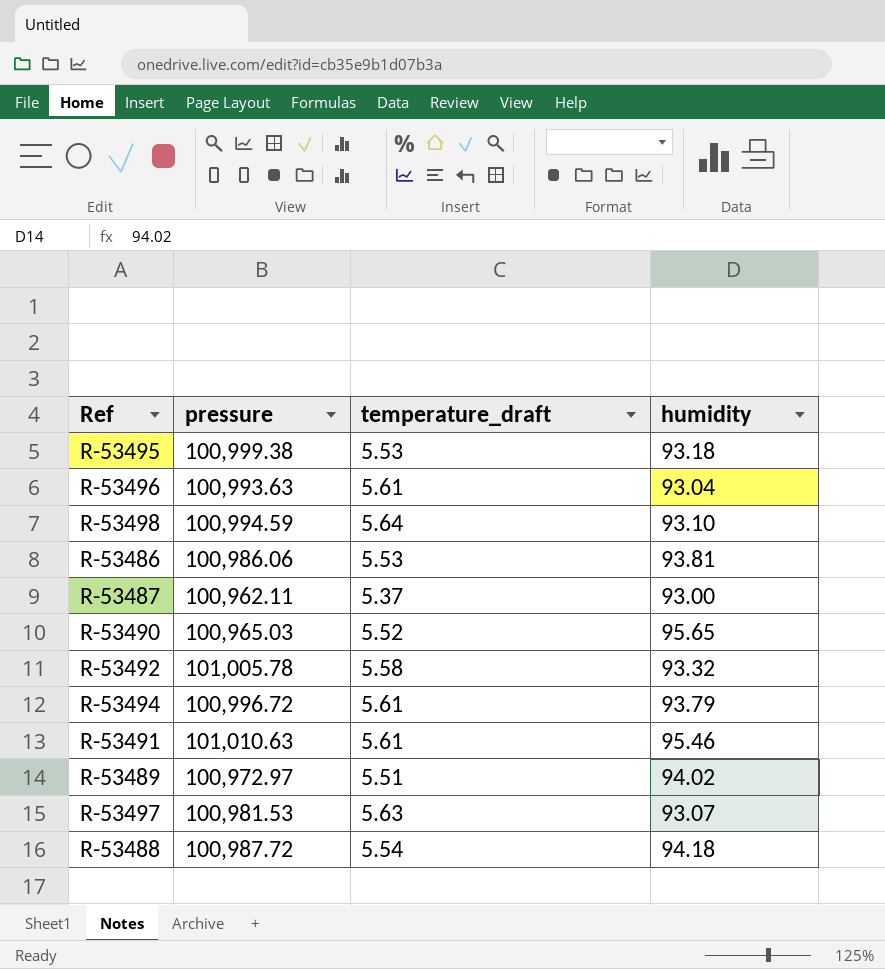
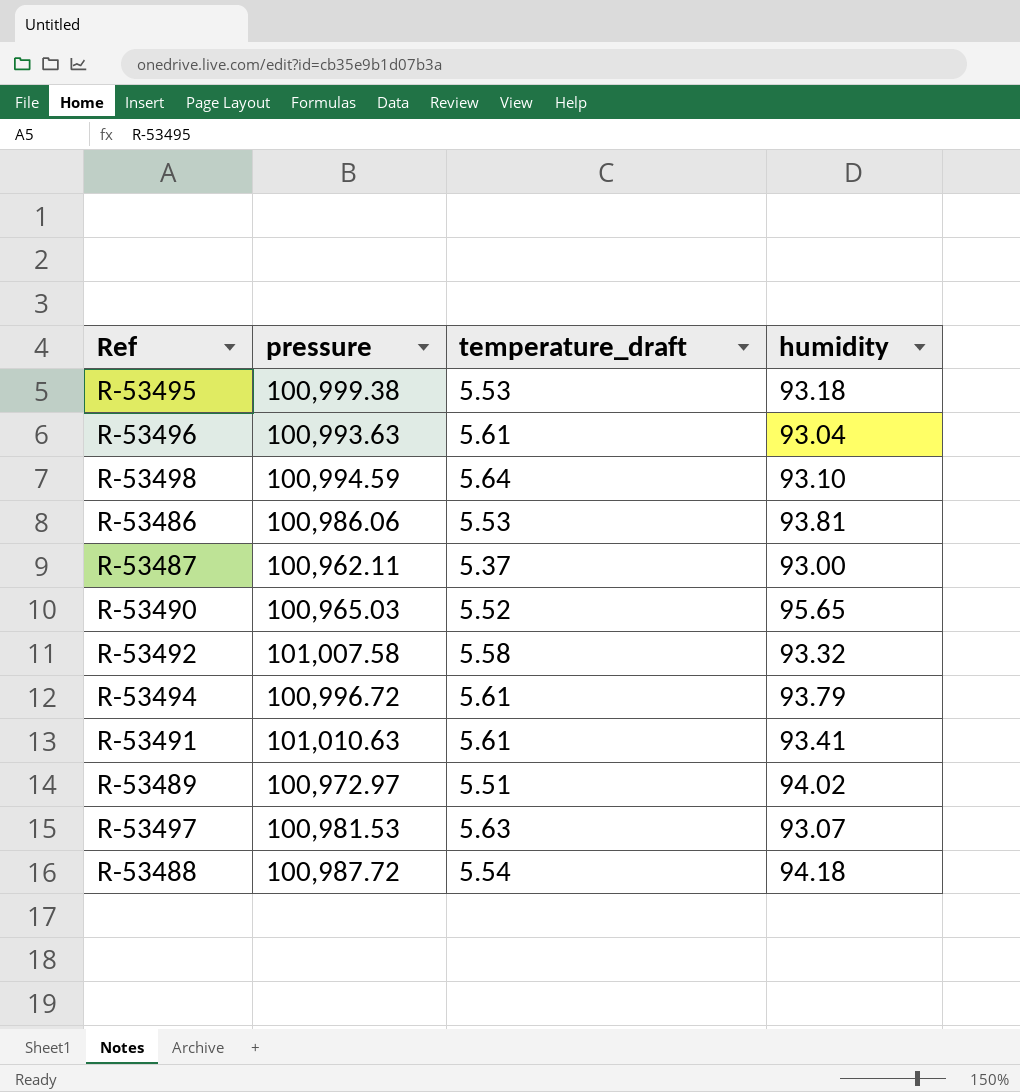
R-53492 | pressure: 101,005.78 -> 101,007.58
R-53491 | humidity: 95.46 -> 93.41

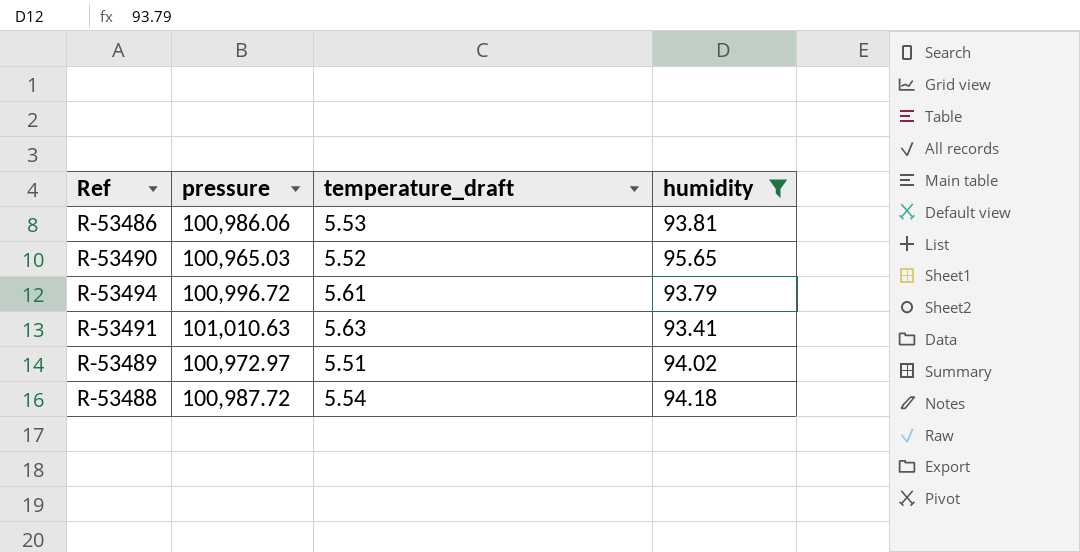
filter: none -> humidity >= 93.41
R-53491 | temperature_draft: 5.61 -> 5.63

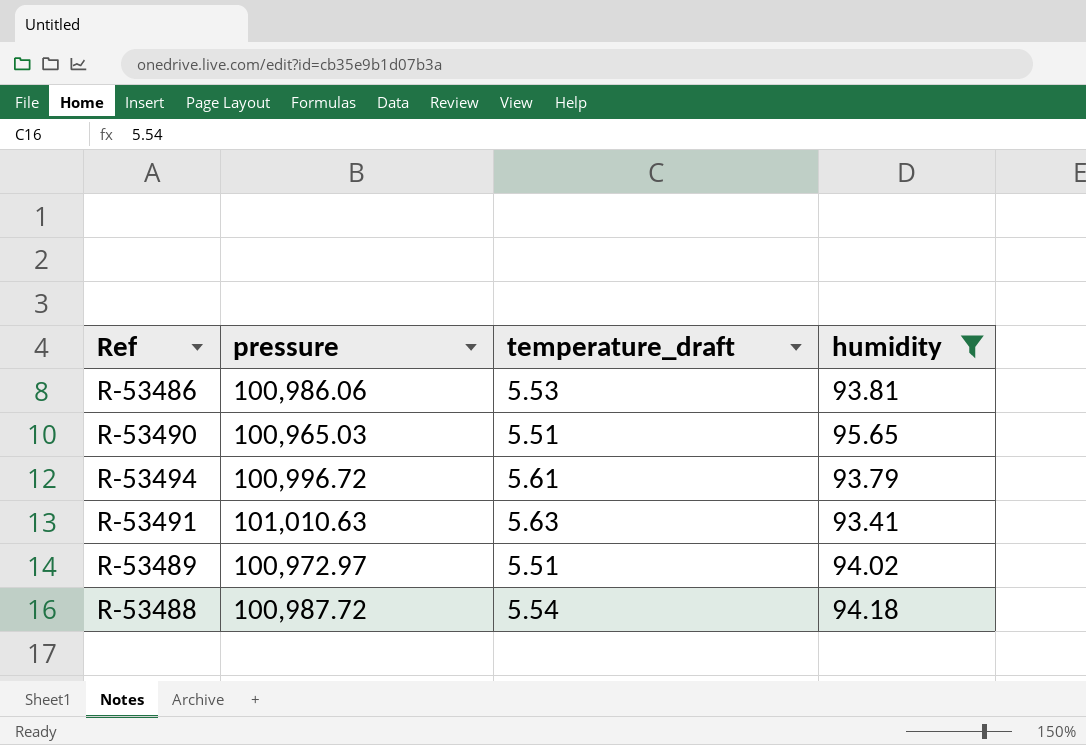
R-53490 | temperature_draft: 5.52 -> 5.51

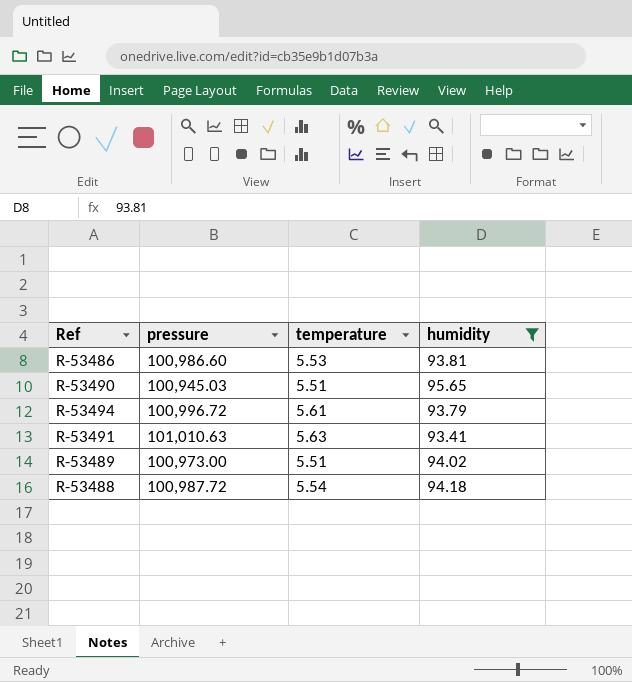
column name: temperature_draft -> temperature
R-53486 | pressure: 100,986.06 -> 100,986.60
R-53490 | pressure: 100,965.03 -> 100,945.03
R-53489 | pressure: 100,972.97 -> 100,973.00

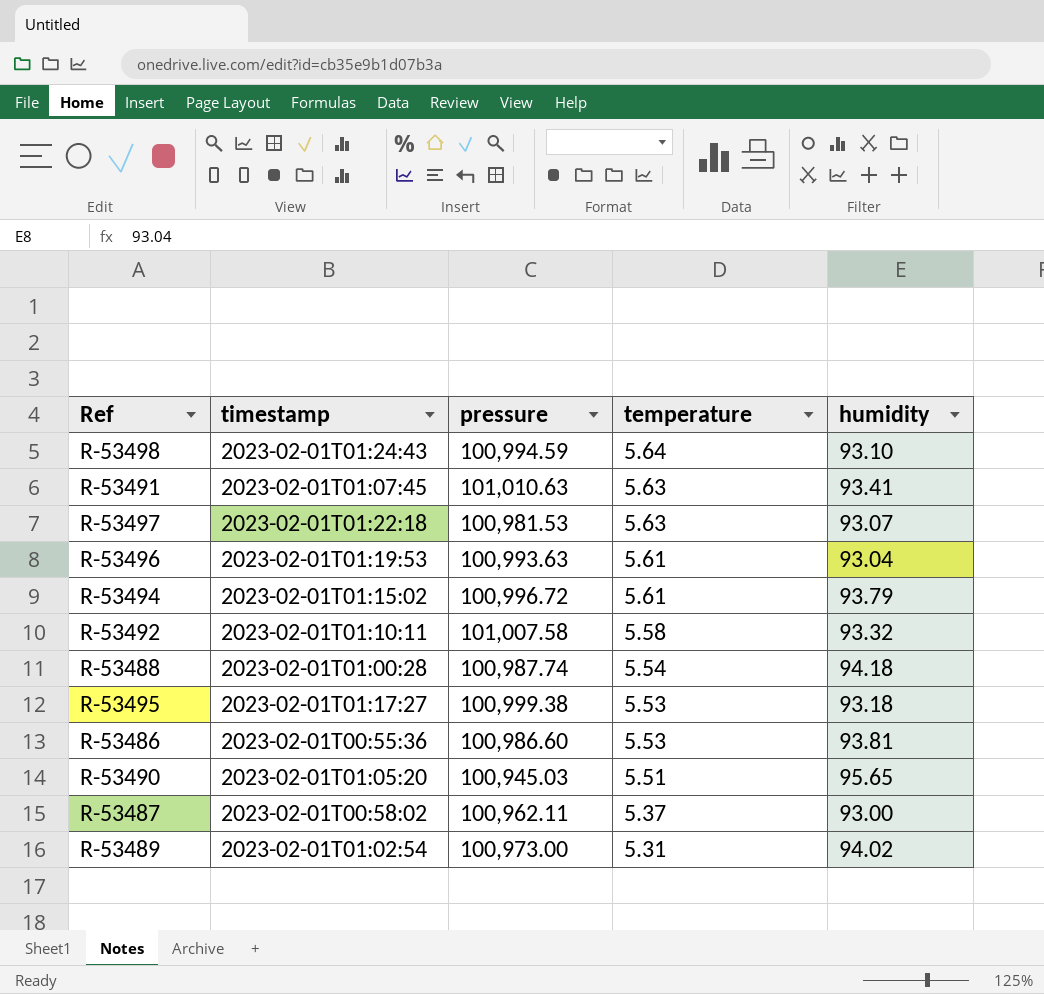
filter: humidity >= 93.41 -> none
row order: none -> temperature descending
column timestamp | position: none -> 2
R-53488 | pressure: 100,987.72 -> 100,987.74
R-53489 | temperature: 5.51 -> 5.31

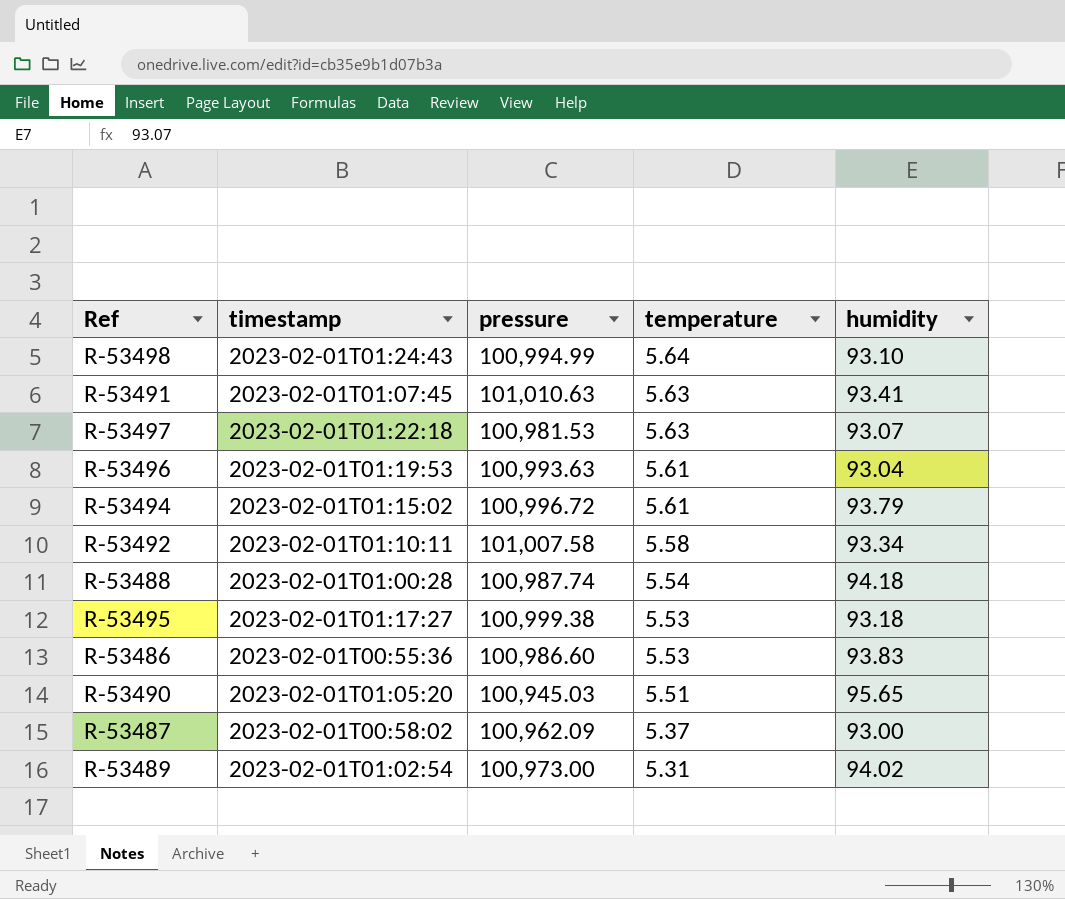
R-53498 | pressure: 100,994.59 -> 100,994.99
R-53492 | humidity: 93.32 -> 93.34
R-53486 | humidity: 93.81 -> 93.83
R-53487 | pressure: 100,962.11 -> 100,962.09

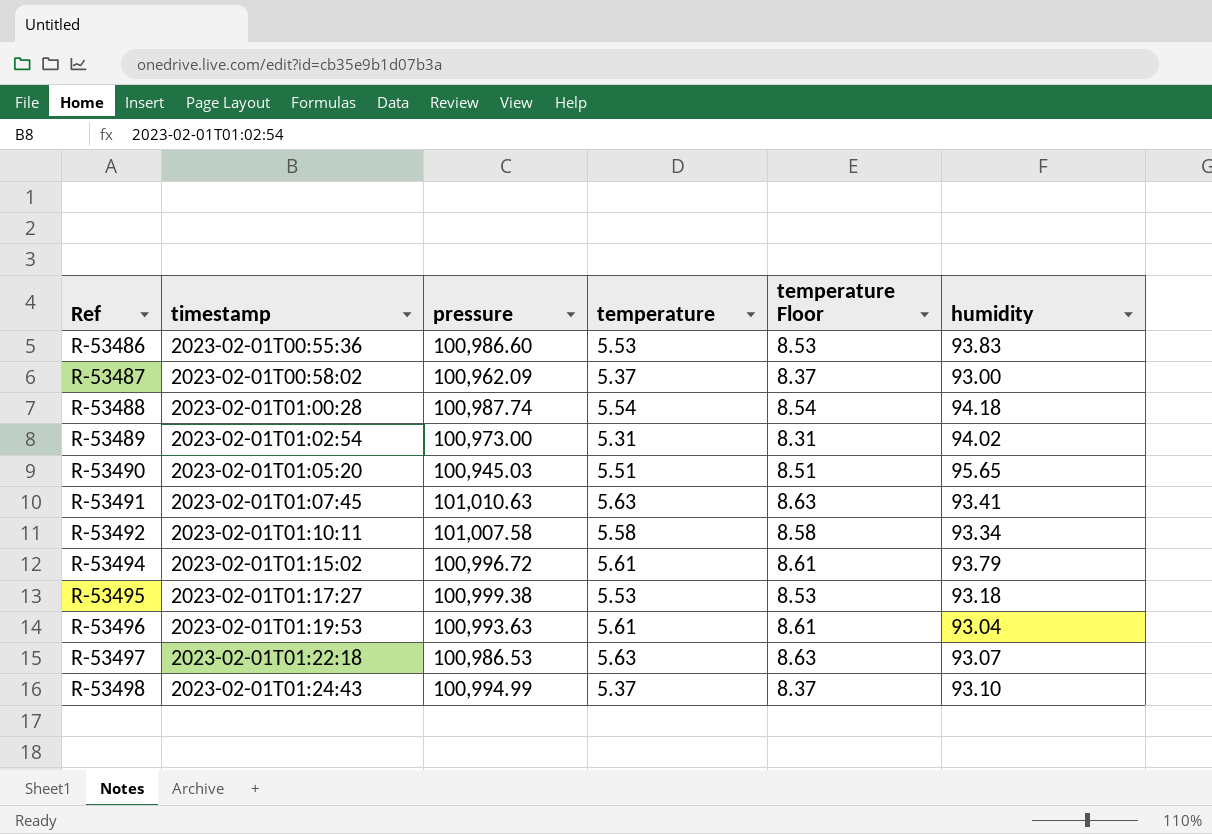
row order: temperature descending -> Ref ascending
column temperature Floor | formula: none -> [temperature] + 3
R-53497 | pressure: 100,981.53 -> 100,986.53
R-53498 | temperature: 5.64 -> 5.37

